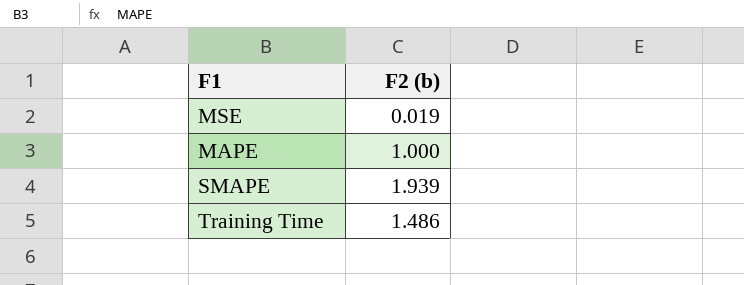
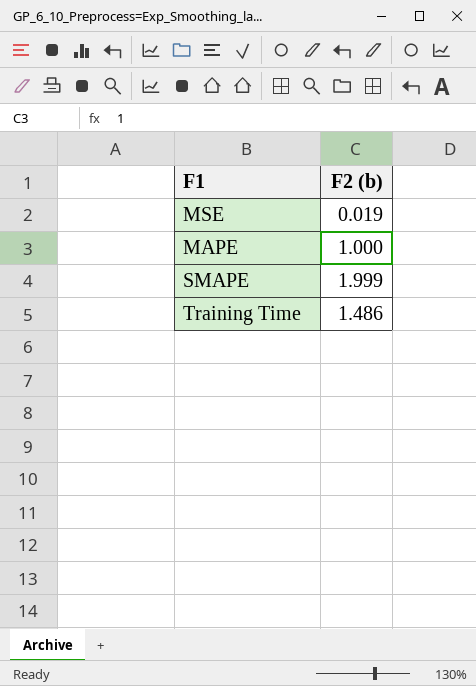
SMAPE | F2 (b): 1.939 -> 1.999

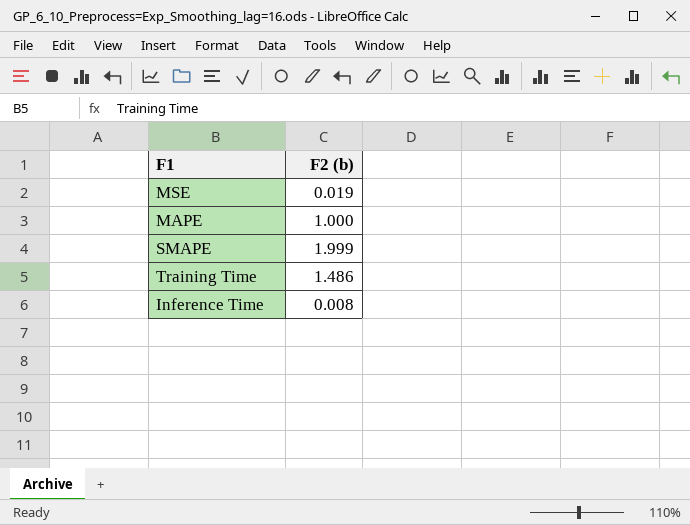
row Inference Time: none -> 0.008

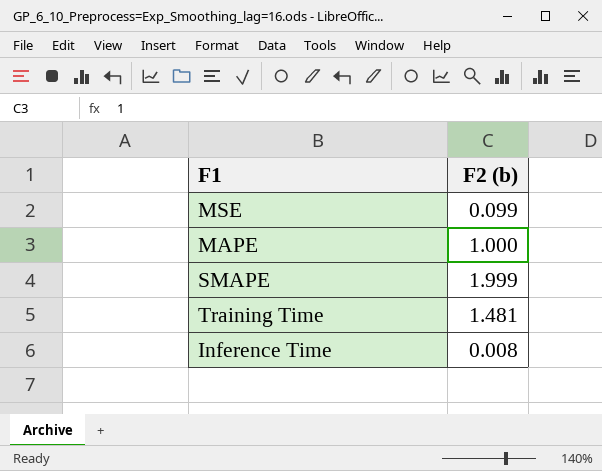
MSE | F2 (b): 0.019 -> 0.099
Training Time | F2 (b): 1.486 -> 1.481

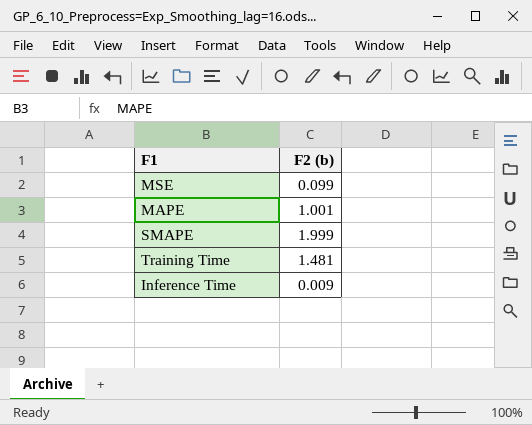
MAPE | F2 (b): 1.000 -> 1.001
Inference Time | F2 (b): 0.008 -> 0.009

